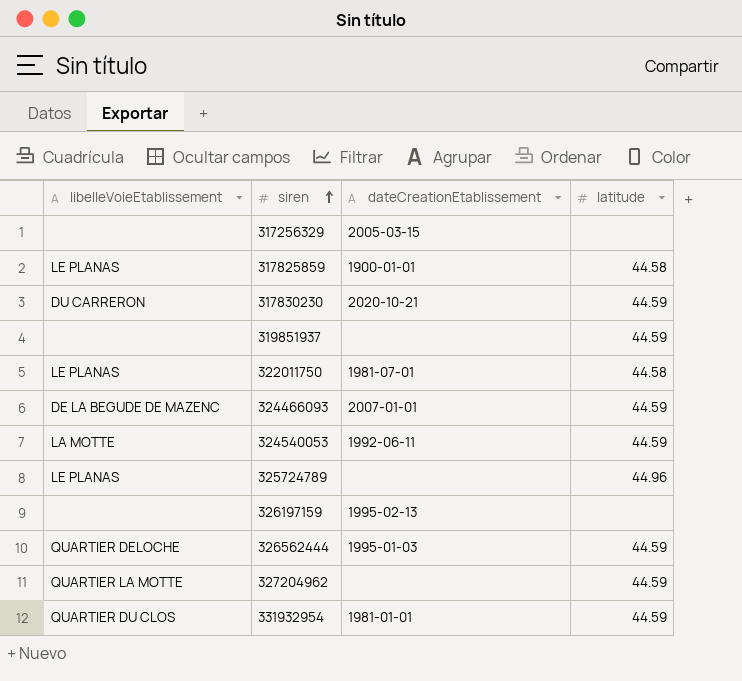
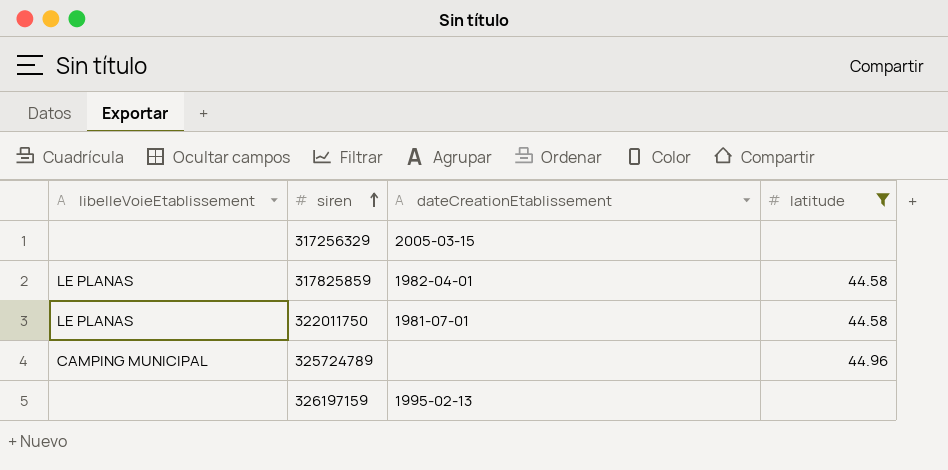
filter: none -> latitude != 44.59
317825859 | dateCreationEtablissement: 1900-01-01 -> 1982-04-01
325724789 | libelleVoieEtablissement: LE PLANAS -> CAMPING MUNICIPAL

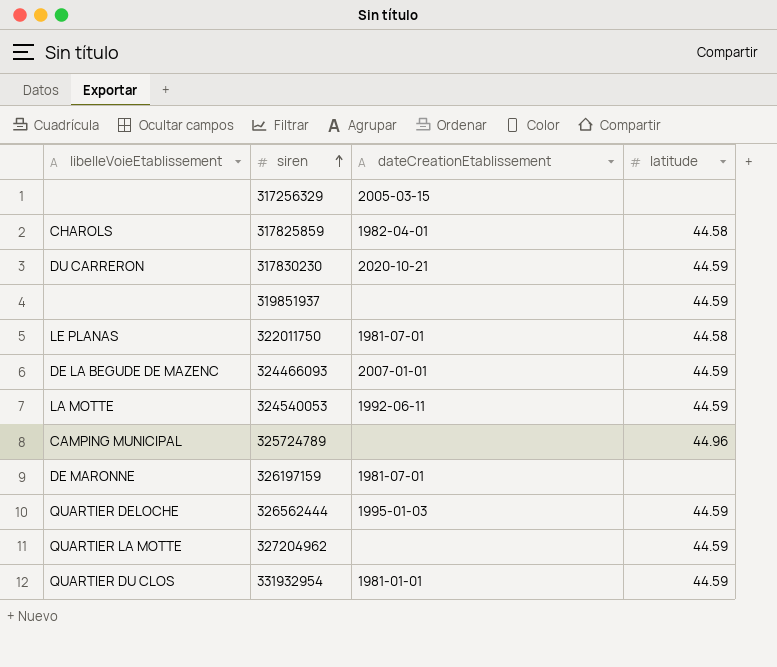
filter: latitude != 44.59 -> none
317825859 | libelleVoieEtablissement: LE PLANAS -> CHAROLS
326197159 | libelleVoieEtablissement: none -> DE MARONNE
326197159 | dateCreationEtablissement: 1995-02-13 -> 1981-07-01

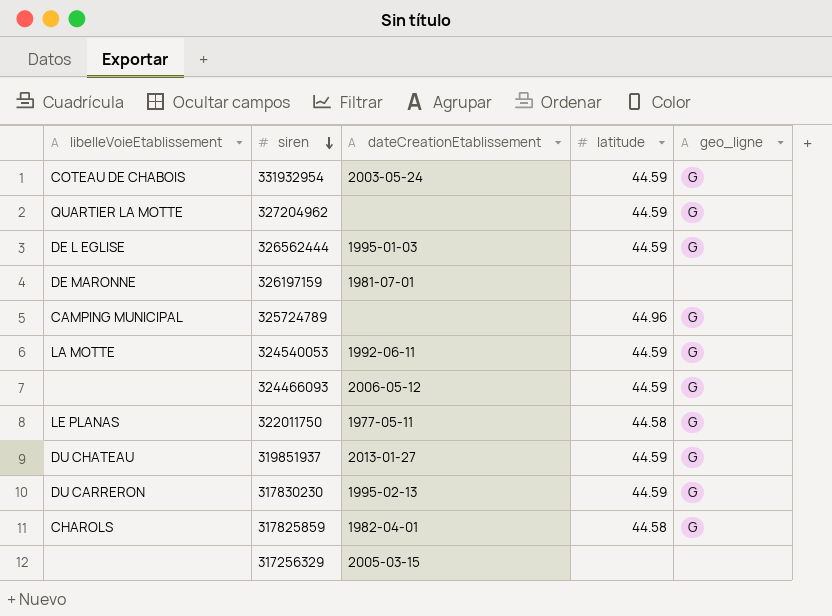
row order: siren ascending -> siren descending
column geo_ligne | position: none -> 5
331932954 | libelleVoieEtablissement: QUARTIER DU CLOS -> COTEAU DE CHABOIS
331932954 | dateCreationEtablissement: 1981-01-01 -> 2003-05-24
326562444 | libelleVoieEtablissement: QUARTIER DELOCHE -> DE L EGLISE
324466093 | libelleVoieEtablissement: DE LA BEGUDE DE MAZENC -> none
324466093 | dateCreationEtablissement: 2007-01-01 -> 2006-05-12
322011750 | dateCreationEtablissement: 1981-07-01 -> 1977-05-11
319851937 | libelleVoieEtablissement: none -> DU CHATEAU
319851937 | dateCreationEtablissement: none -> 2013-01-27
317830230 | dateCreationEtablissement: 2020-10-21 -> 1995-02-13

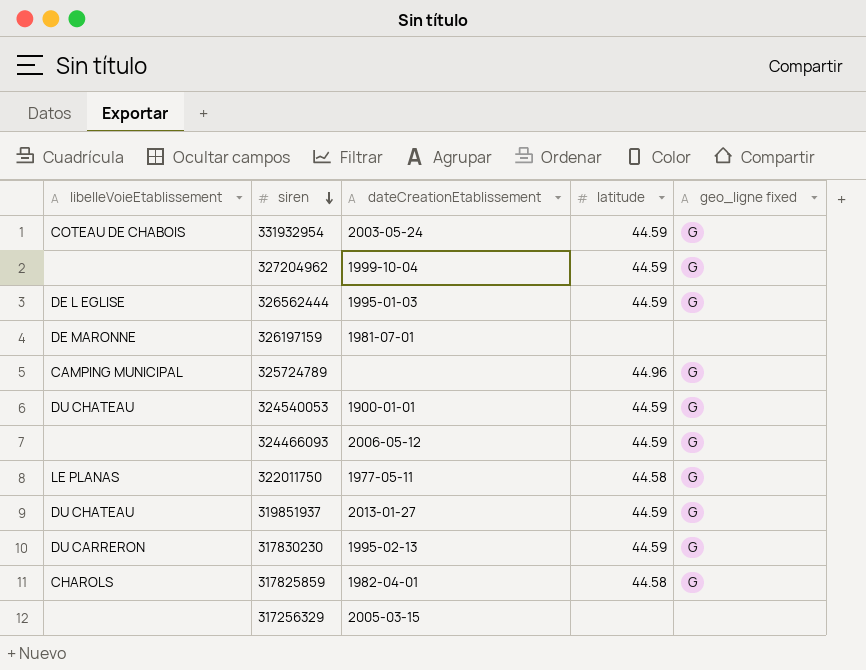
column name: geo_ligne -> geo_ligne fixed
327204962 | libelleVoieEtablissement: QUARTIER LA MOTTE -> none
327204962 | dateCreationEtablissement: none -> 1999-10-04
324540053 | libelleVoieEtablissement: LA MOTTE -> DU CHATEAU
324540053 | dateCreationEtablissement: 1992-06-11 -> 1900-01-01

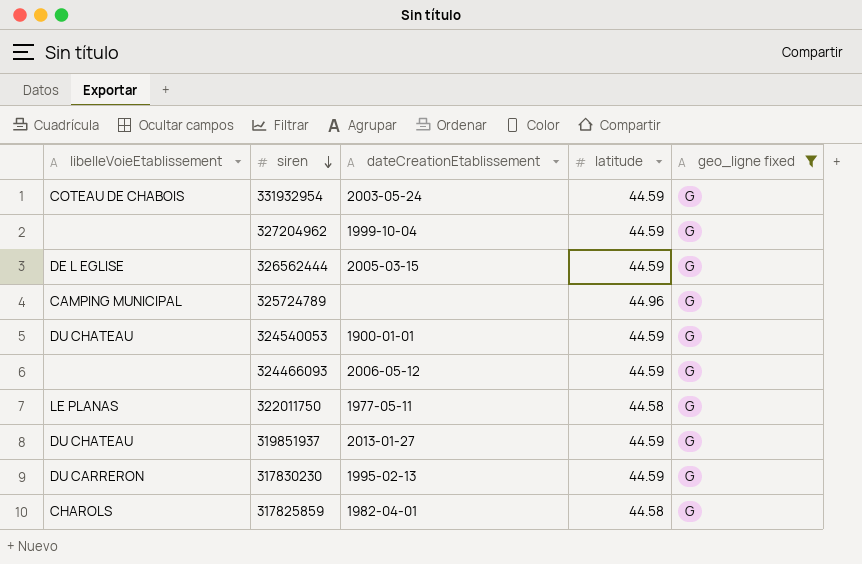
filter: none -> geo_ligne fixed = G
326562444 | dateCreationEtablissement: 1995-01-03 -> 2005-03-15

